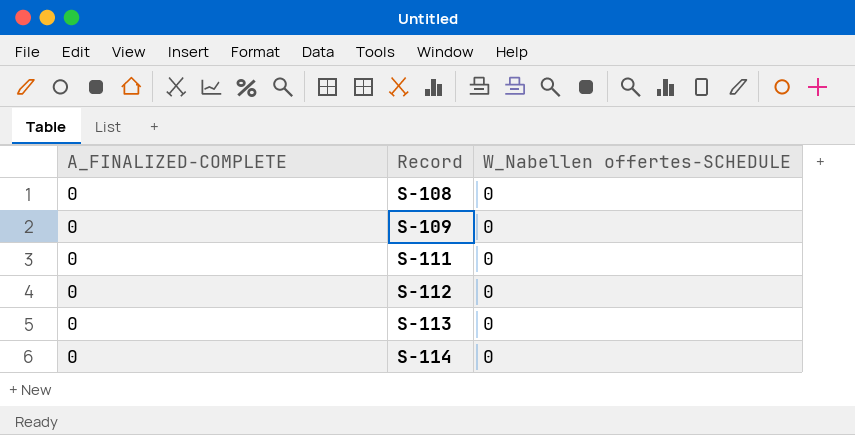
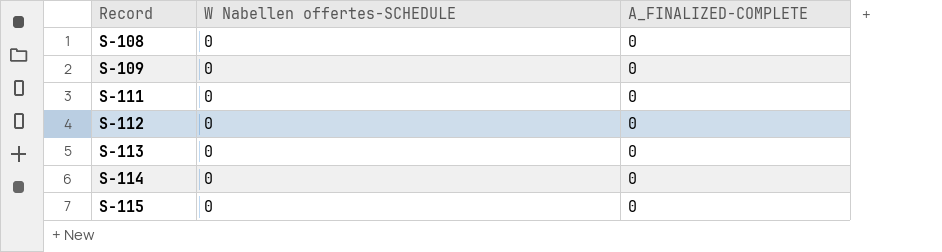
column name: W_Nabellen offertes-SCHEDULE -> W Nabellen offertes-SCHEDULE
column A_FINALIZED-COMPLETE | position: 1 -> 3
row S-115: none -> 0 | 0

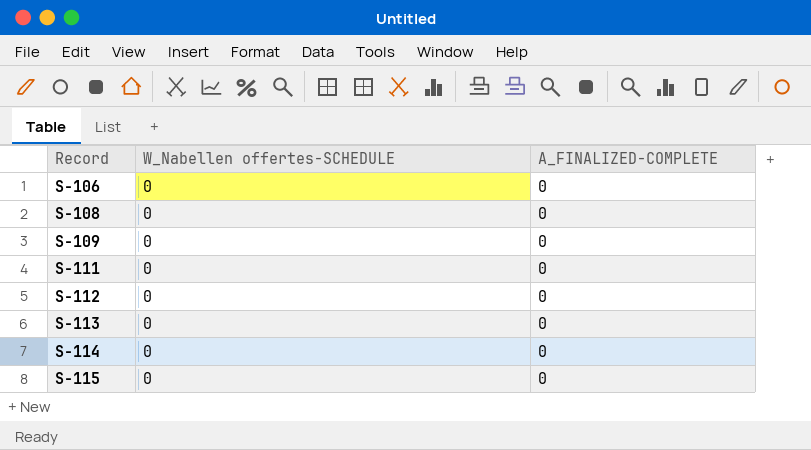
column name: W Nabellen offertes-SCHEDULE -> W_Nabellen offertes-SCHEDULE
row S-106: none -> 0 | 0

